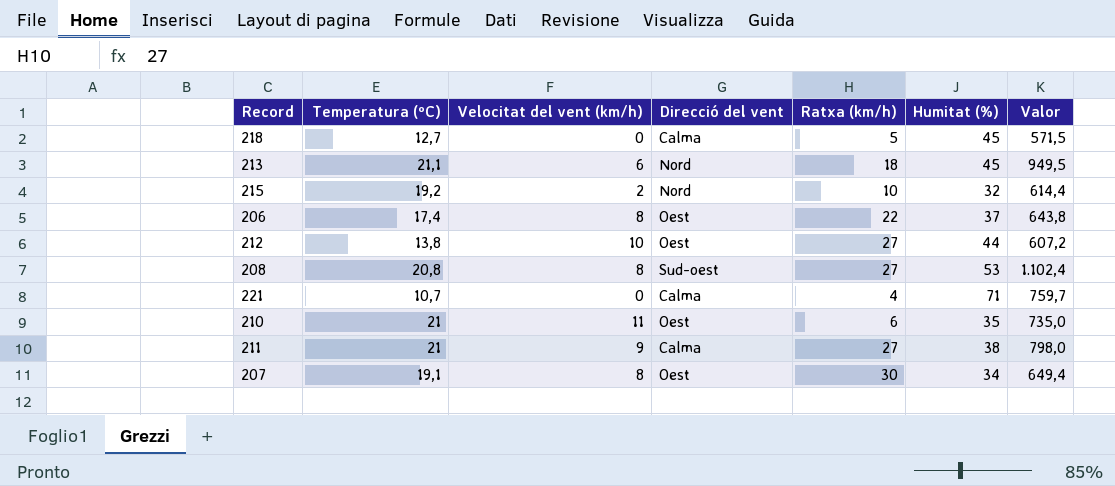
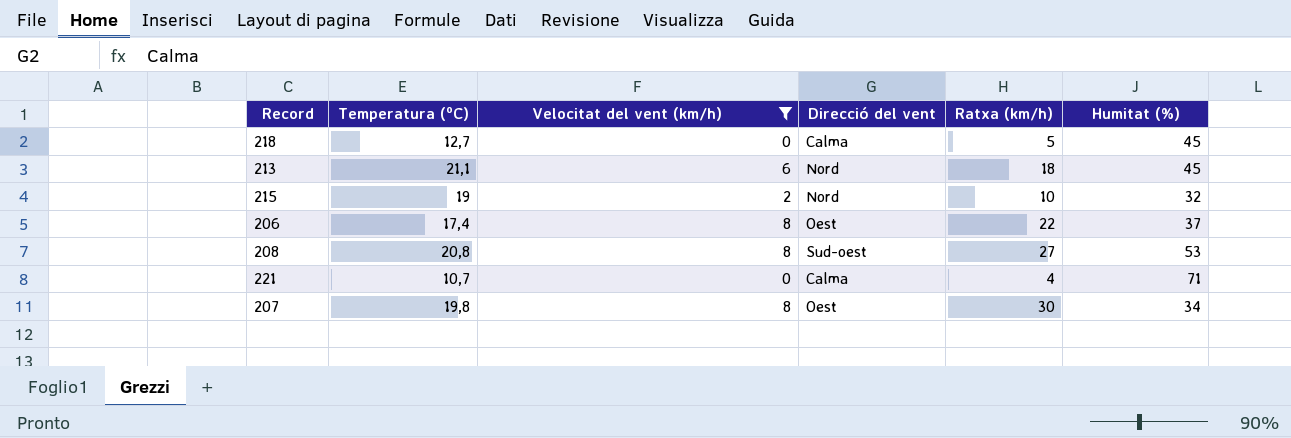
filter: none -> Velocitat del vent (km/h) <= 8
column Valor | formula: [Temperatura (ºC)] * [Humitat (%)] -> none
215 | Temperatura (ºC): 19,2 -> 19
207 | Temperatura (ºC): 19,1 -> 19,8

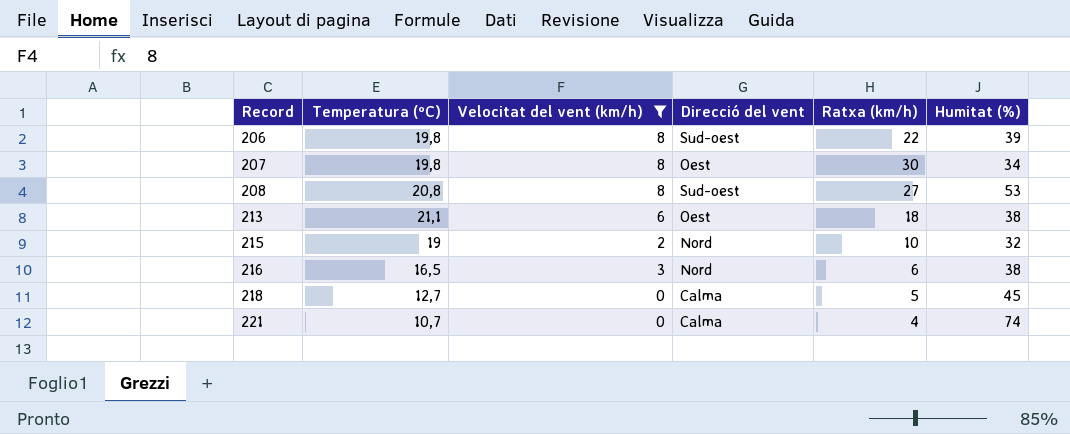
row order: none -> Record ascending
206 | Temperatura (ºC): 17,4 -> 19,8
206 | Direcció del vent: Oest -> Sud-oest
206 | Humitat (%): 37 -> 39
213 | Direcció del vent: Nord -> Oest
213 | Humitat (%): 45 -> 38
row 216: none -> 16,5 | 3 | Nord | 6 | 38
221 | Humitat (%): 71 -> 74

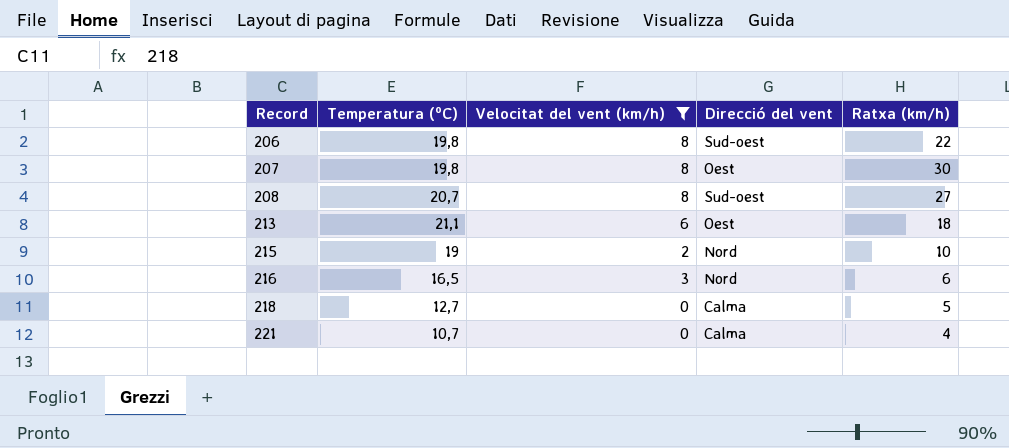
column Humitat (%) | position: 6 -> none
208 | Temperatura (ºC): 20,8 -> 20,7

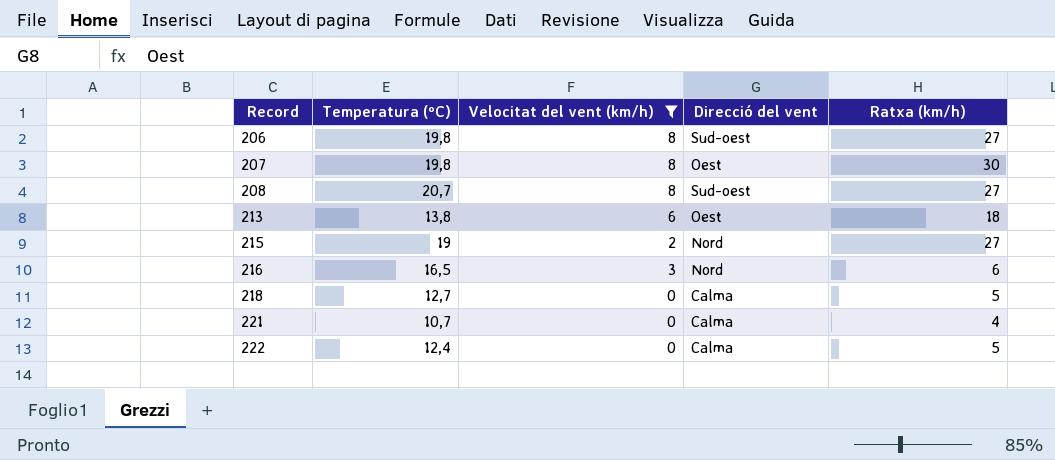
206 | Ratxa (km/h): 22 -> 27
213 | Temperatura (ºC): 21,1 -> 13,8
215 | Ratxa (km/h): 10 -> 27
row 222: none -> 12,4 | 0 | Calma | 5

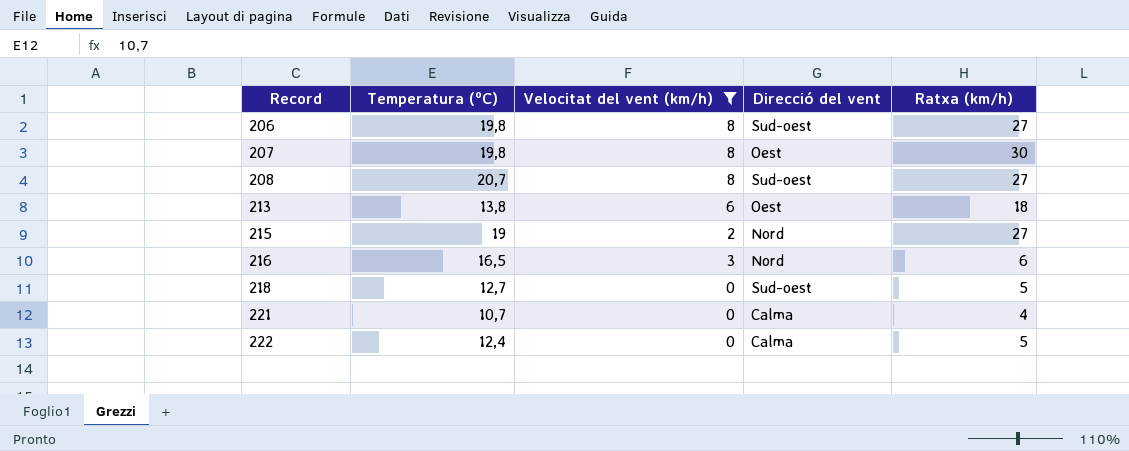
218 | Direcció del vent: Calma -> Sud-oest

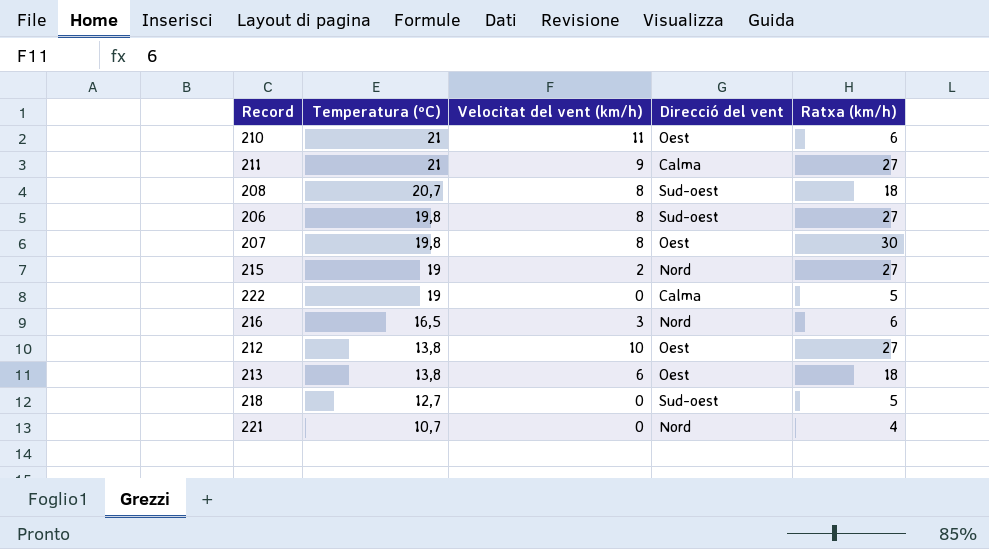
filter: Velocitat del vent (km/h) <= 8 -> none
row order: Record ascending -> Temperatura (ºC) descending
208 | Ratxa (km/h): 27 -> 18
222 | Temperatura (ºC): 12,4 -> 19
221 | Direcció del vent: Calma -> Nord

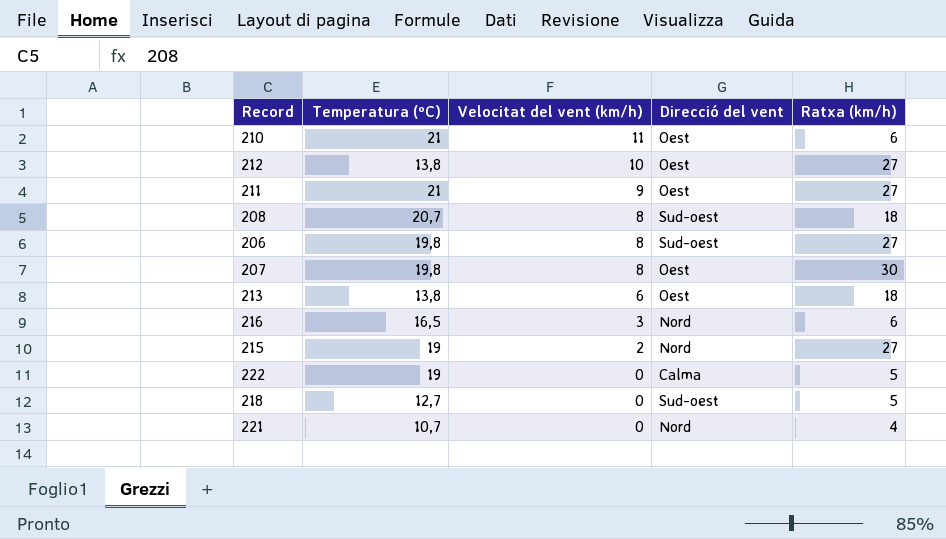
row order: Temperatura (ºC) descending -> Velocitat del vent (km/h) descending
211 | Direcció del vent: Calma -> Oest

